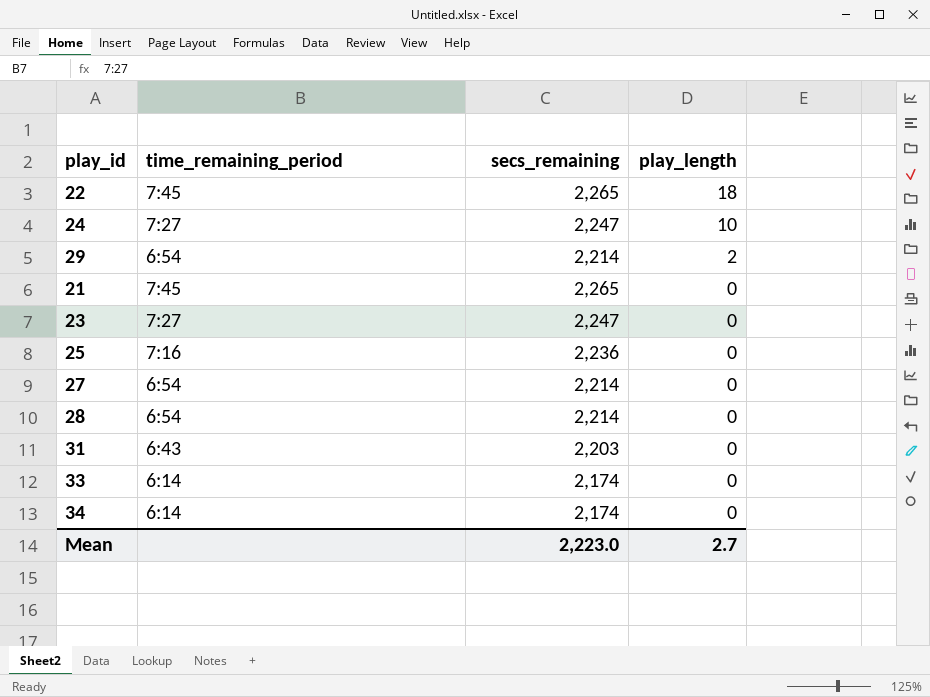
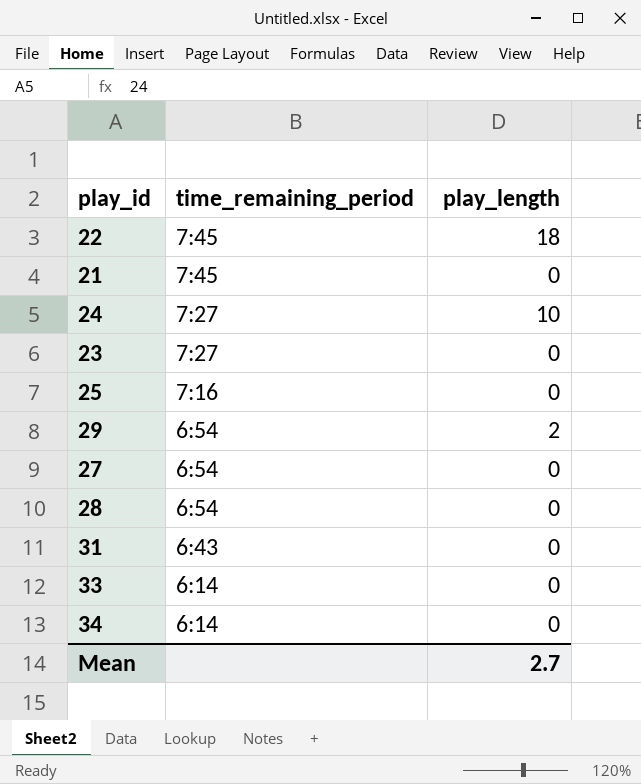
row order: play_length descending -> time_remaining_period descending
column secs_remaining | position: 3 -> none

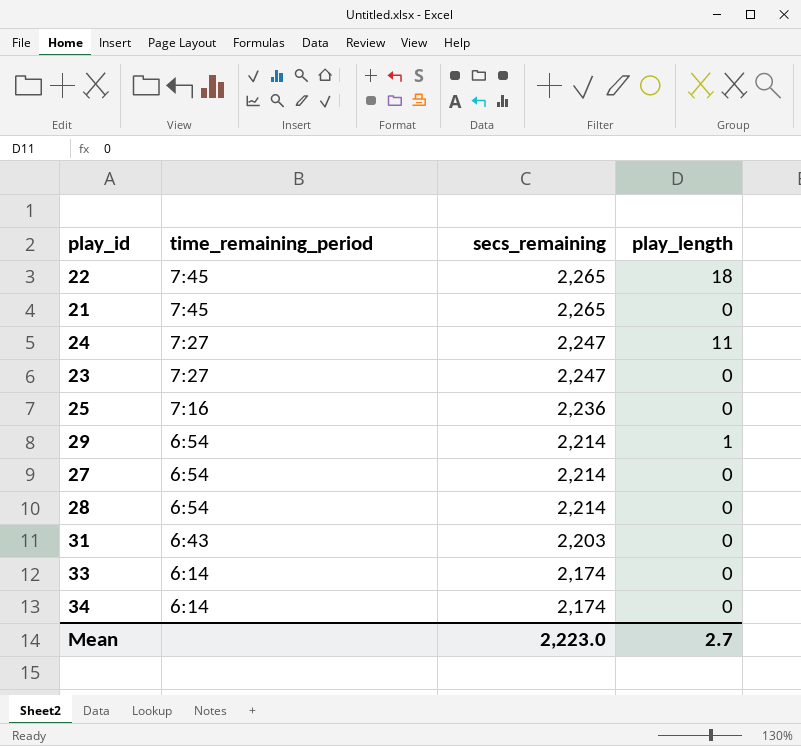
column secs_remaining | position: none -> 3
24 | play_length: 10 -> 11
29 | play_length: 2 -> 1

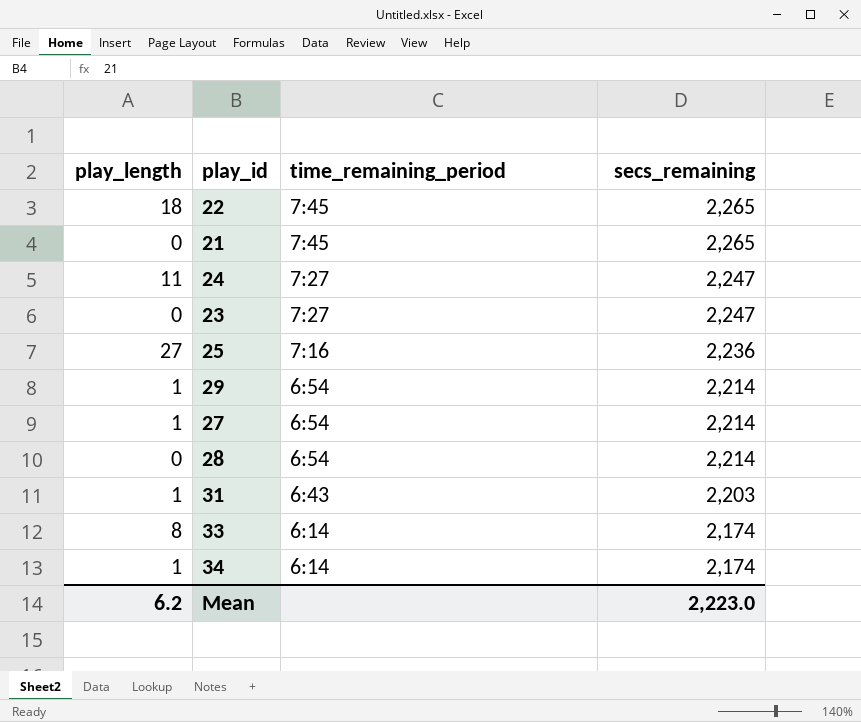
column play_length | position: 4 -> 1
25 | play_length: 0 -> 27
27 | play_length: 0 -> 1
31 | play_length: 0 -> 1
33 | play_length: 0 -> 8
34 | play_length: 0 -> 1
Mean | play_length: 2.7 -> 6.2

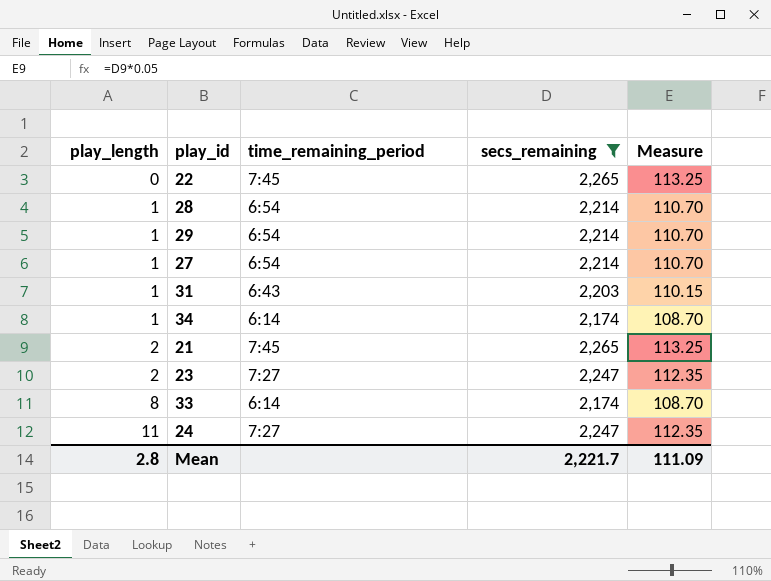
filter: none -> secs_remaining != 2,236
row order: time_remaining_period descending -> play_length ascending
column Measure | formula: none -> [secs_remaining] * 0.05
22 | play_length: 18 -> 0
28 | play_length: 0 -> 1
21 | play_length: 0 -> 2
23 | play_length: 0 -> 2
Mean | play_length: 6.2 -> 2.8
Mean | secs_remaining: 2,223.0 -> 2,221.7

